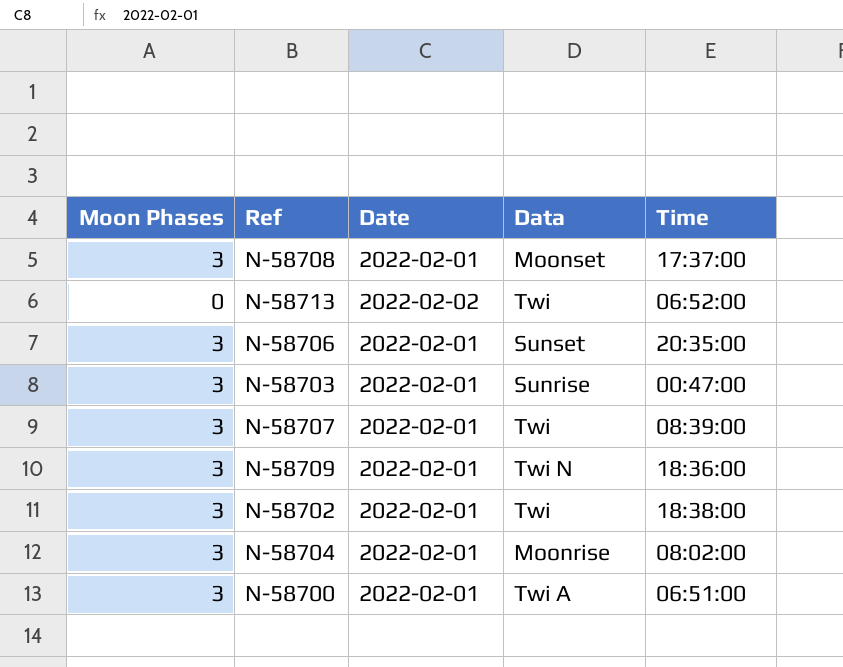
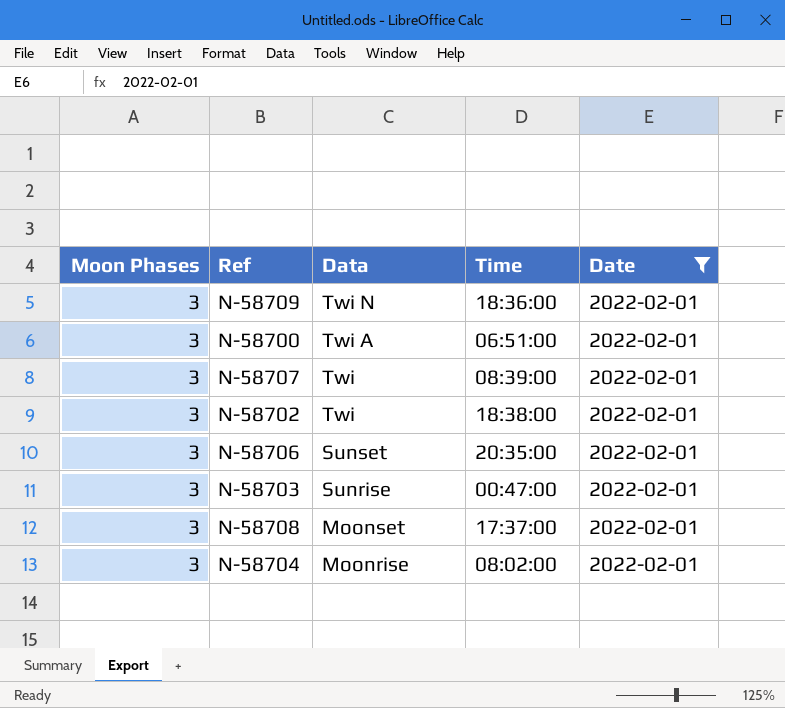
filter: none -> Date = 2022-02-01
row order: none -> Data descending
column Date | position: 3 -> 5

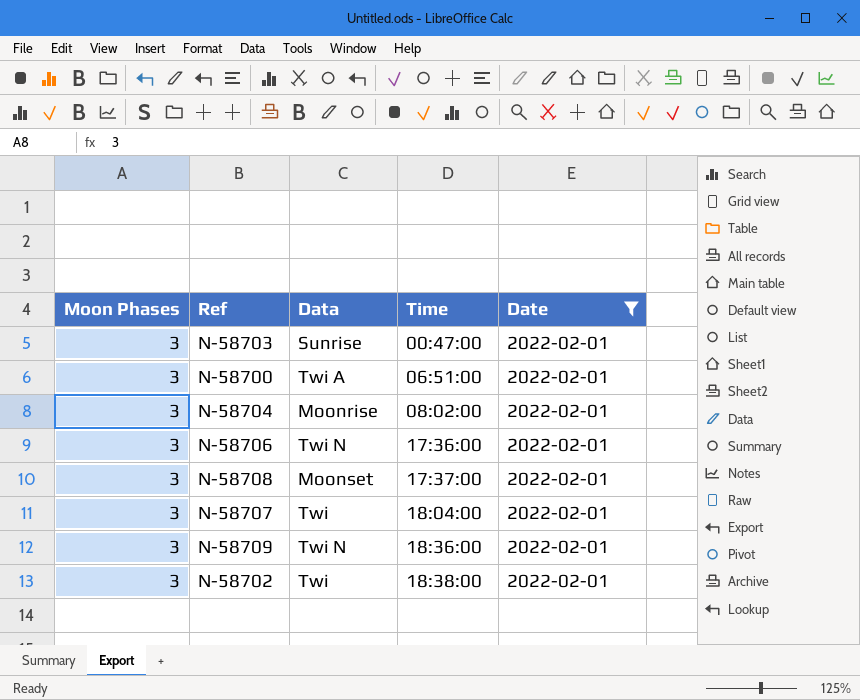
row order: Data descending -> Time ascending
N-58706 | Data: Sunset -> Twi N
N-58706 | Time: 20:35:00 -> 17:36:00
N-58707 | Time: 08:39:00 -> 18:04:00

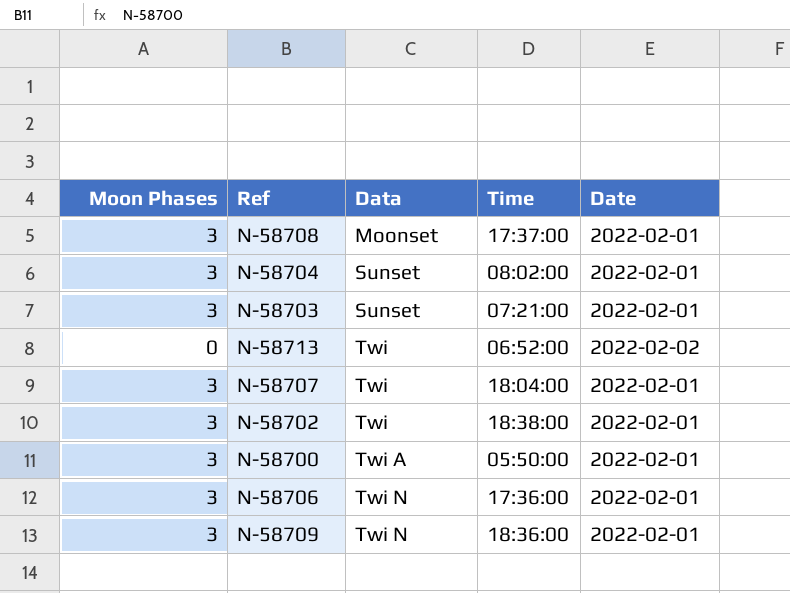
filter: Date = 2022-02-01 -> none
row order: Time ascending -> Data ascending
N-58704 | Data: Moonrise -> Sunset
N-58703 | Data: Sunrise -> Sunset
N-58703 | Time: 00:47:00 -> 07:21:00
N-58700 | Time: 06:51:00 -> 05:50:00

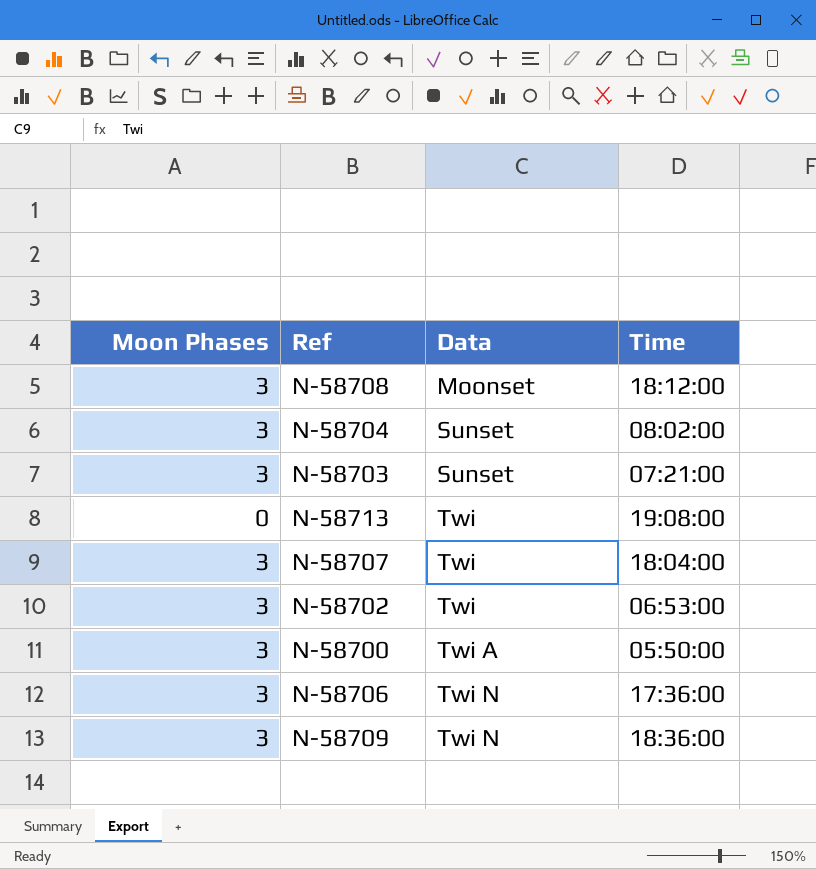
column Date | position: 5 -> none
N-58708 | Time: 17:37:00 -> 18:12:00
N-58713 | Time: 06:52:00 -> 19:08:00
N-58702 | Time: 18:38:00 -> 06:53:00

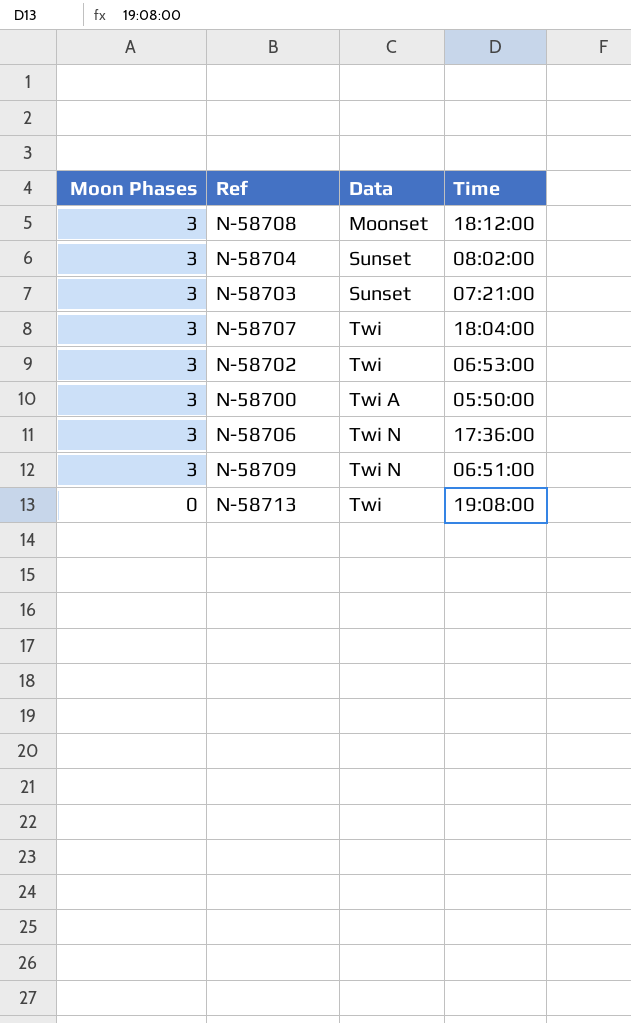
row order: Data ascending -> Moon Phases descending
N-58709 | Time: 18:36:00 -> 06:51:00

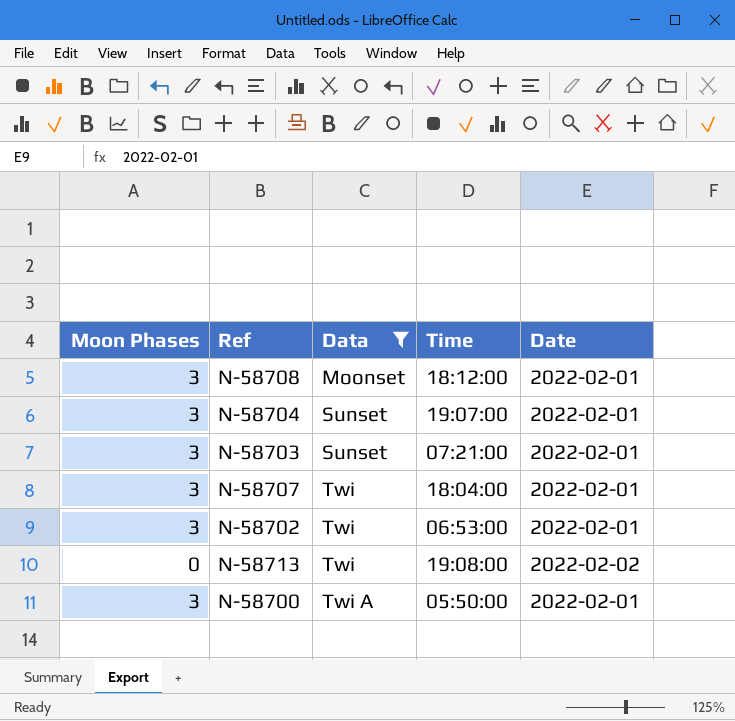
filter: none -> Data != Twi N
row order: Moon Phases descending -> Data ascending
column Date | position: none -> 5
N-58704 | Time: 08:02:00 -> 19:07:00

